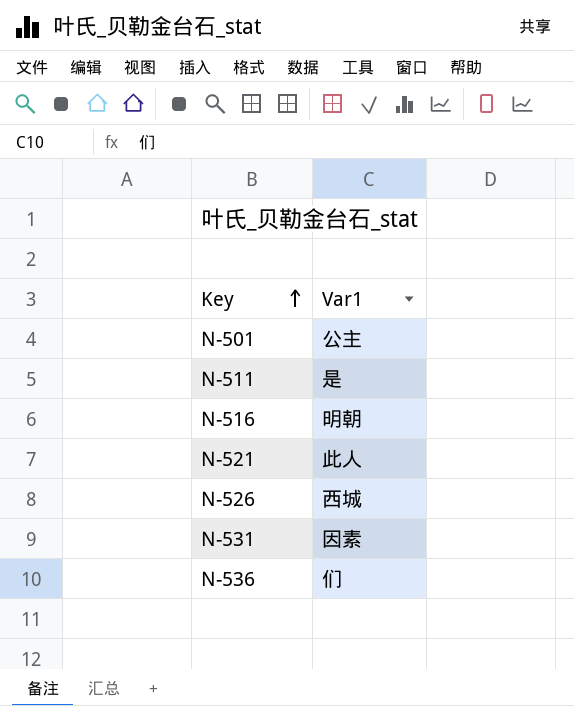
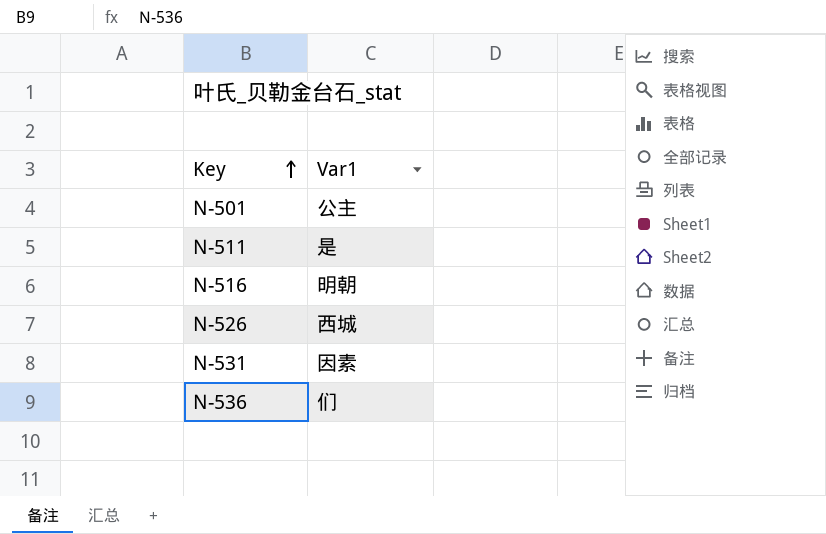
row N-521: 此人 -> none

